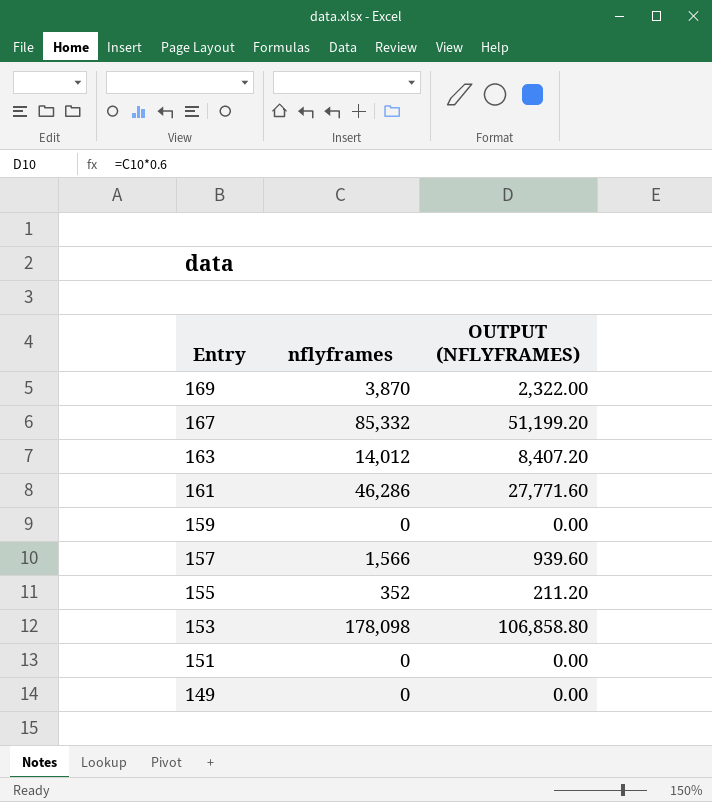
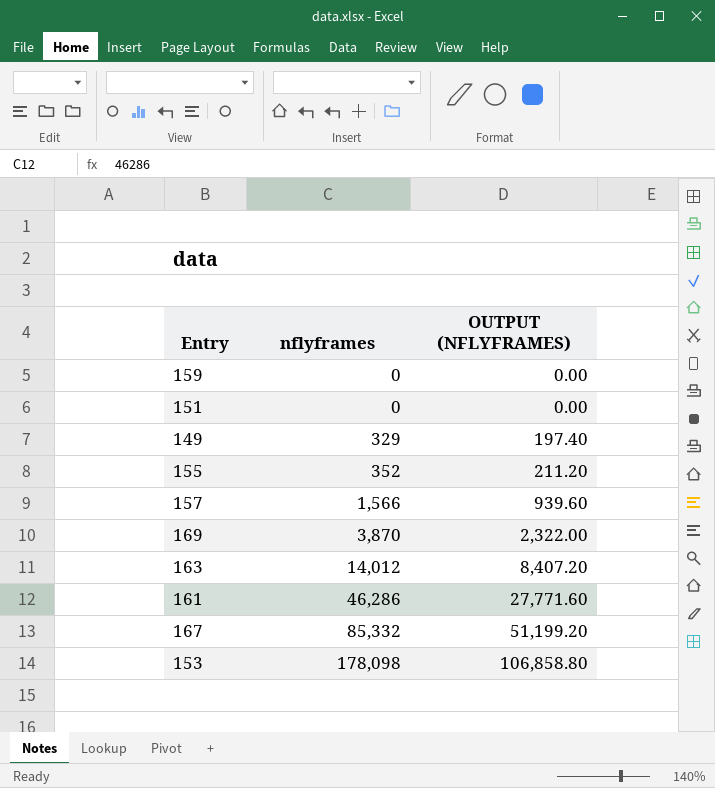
row order: Entry descending -> nflyframes ascending
149 | nflyframes: 0 -> 329
149 | OUTPUT (NFLYFRAMES): 0.00 -> 197.40

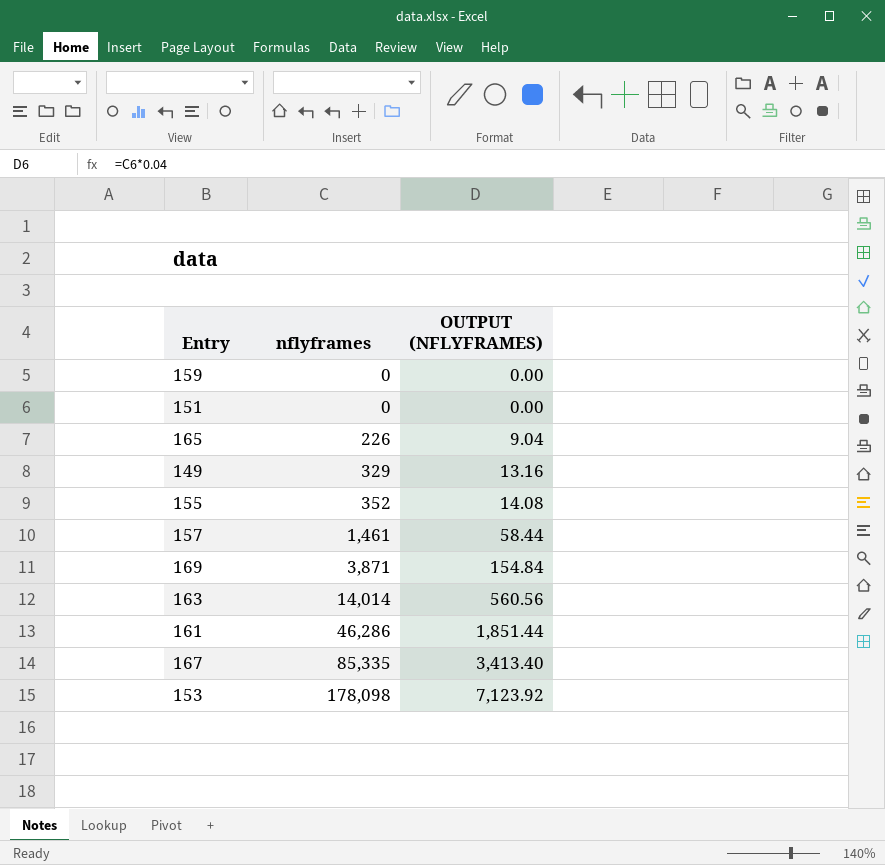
column OUTPUT (NFLYFRAMES) | formula: [nflyframes] * 0.6 -> [nflyframes] * 0.04
row 165: none -> 226 | 9.04
157 | nflyframes: 1,566 -> 1,461
169 | nflyframes: 3,870 -> 3,871
163 | nflyframes: 14,012 -> 14,014
167 | nflyframes: 85,332 -> 85,335

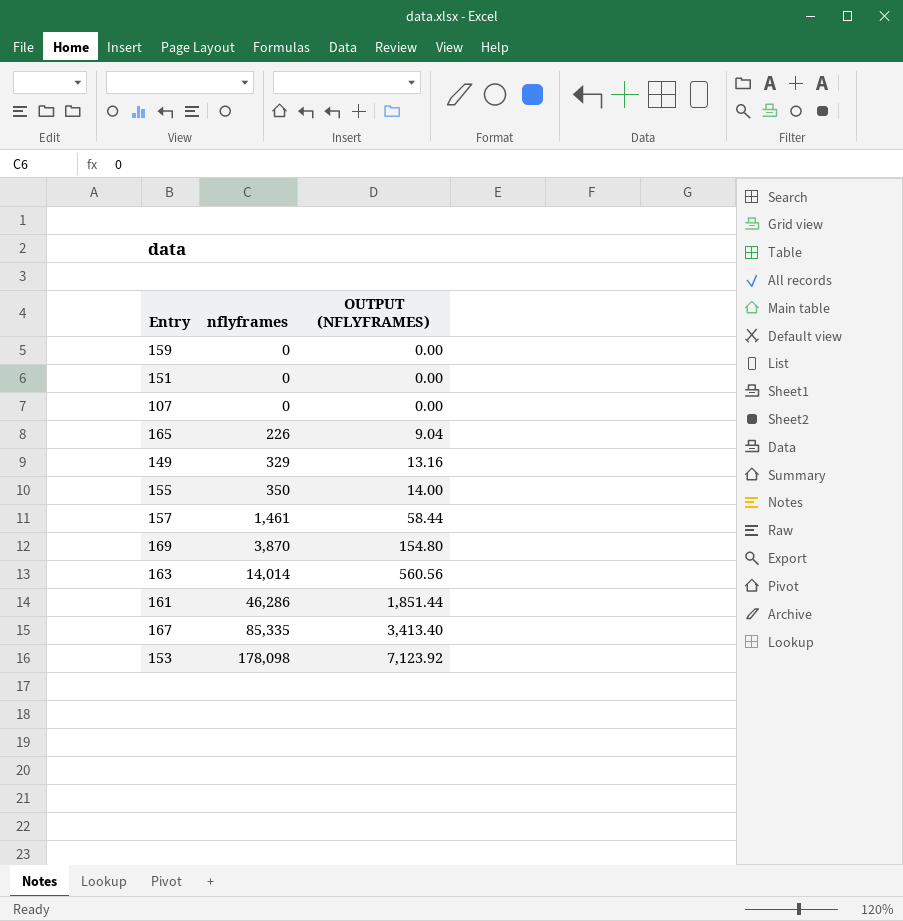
row 107: none -> 0 | 0.00
155 | nflyframes: 352 -> 350
155 | OUTPUT (NFLYFRAMES): 14.08 -> 14.00
169 | nflyframes: 3,871 -> 3,870
169 | OUTPUT (NFLYFRAMES): 154.84 -> 154.80

